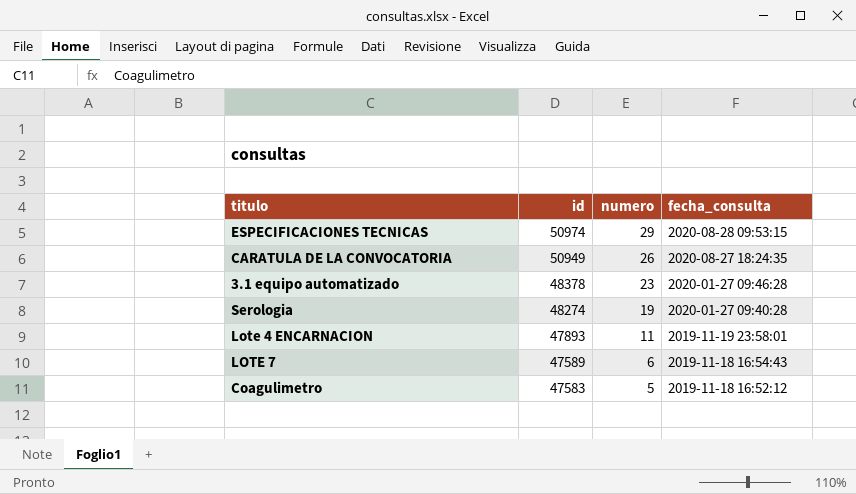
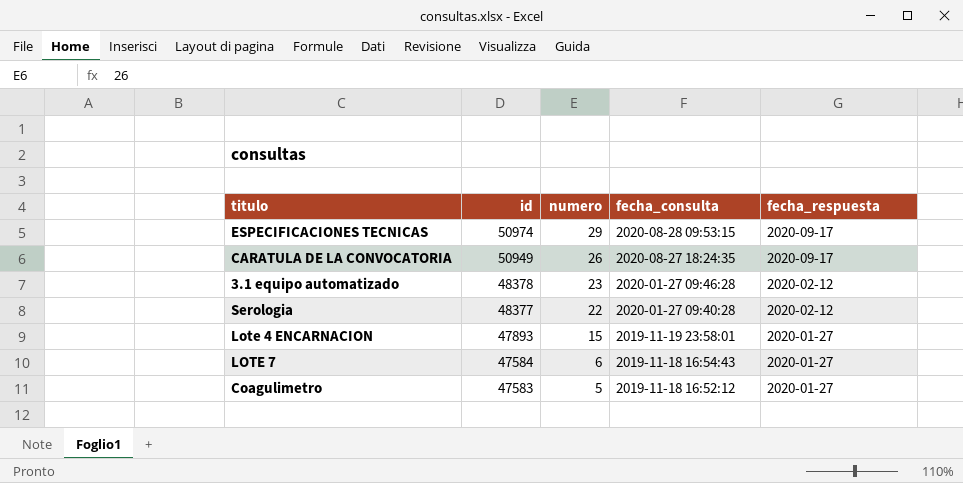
column fecha_respuesta | position: none -> 5
Serologia | id: 48274 -> 48377
Serologia | numero: 19 -> 22
Lote 4 ENCARNACION | numero: 11 -> 15
LOTE 7 | id: 47589 -> 47584

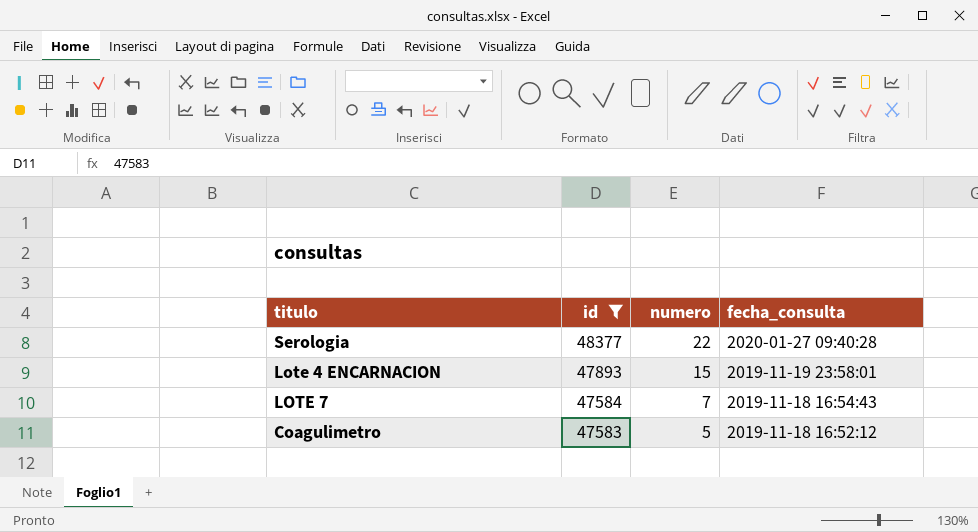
filter: none -> id <= 48377
column fecha_respuesta | position: 5 -> none
LOTE 7 | numero: 6 -> 7

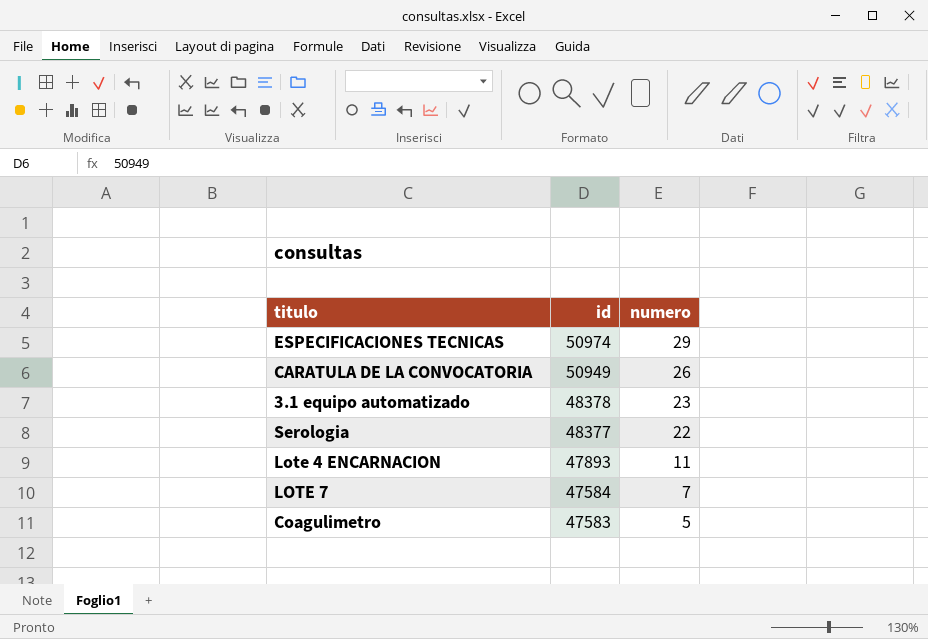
filter: id <= 48377 -> none
column fecha_consulta | position: 4 -> none
Lote 4 ENCARNACION | numero: 15 -> 11

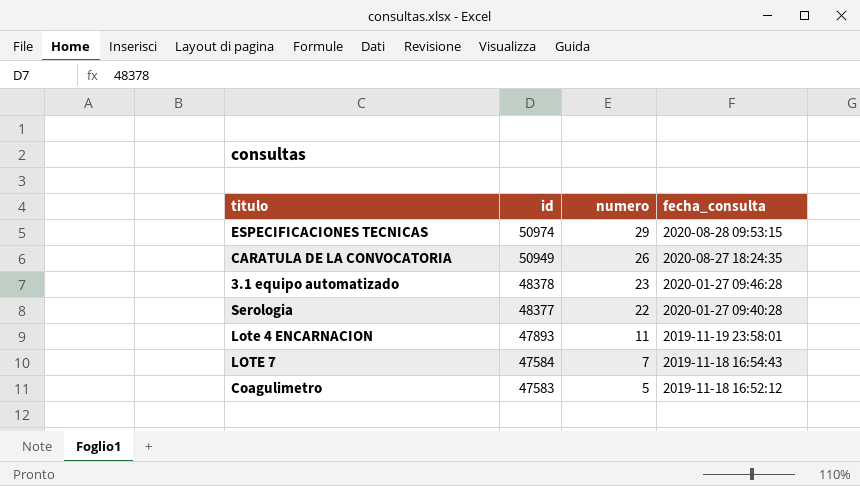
column fecha_consulta | position: none -> 4

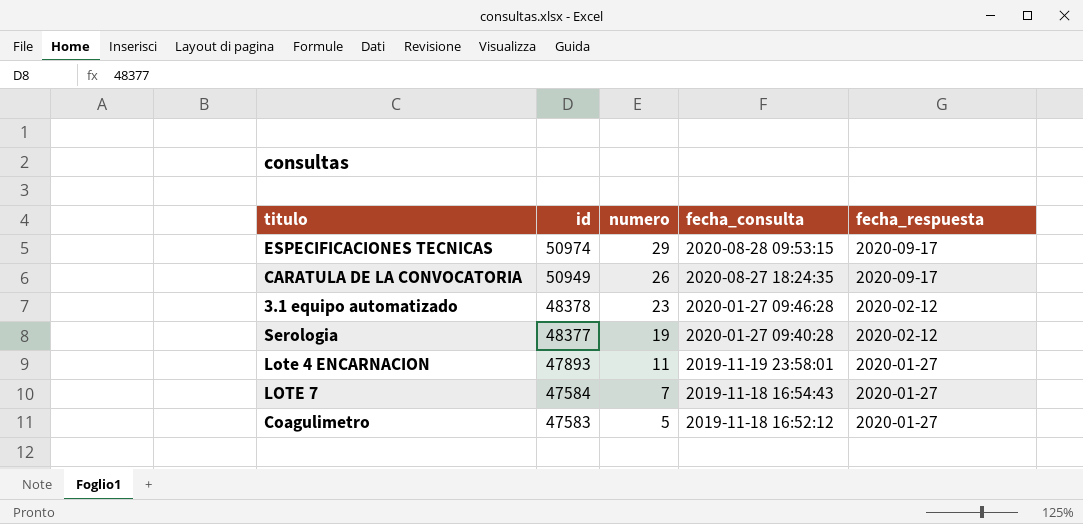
column fecha_respuesta | position: none -> 5
Serologia | numero: 22 -> 19

